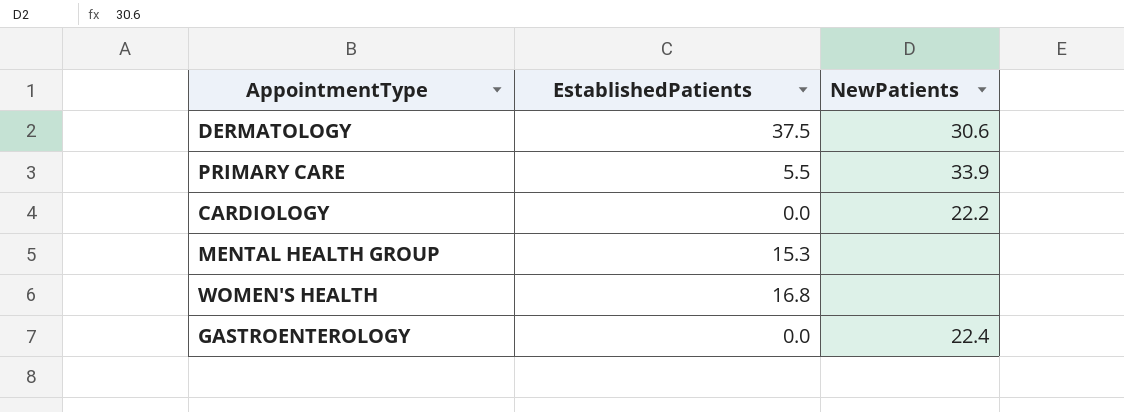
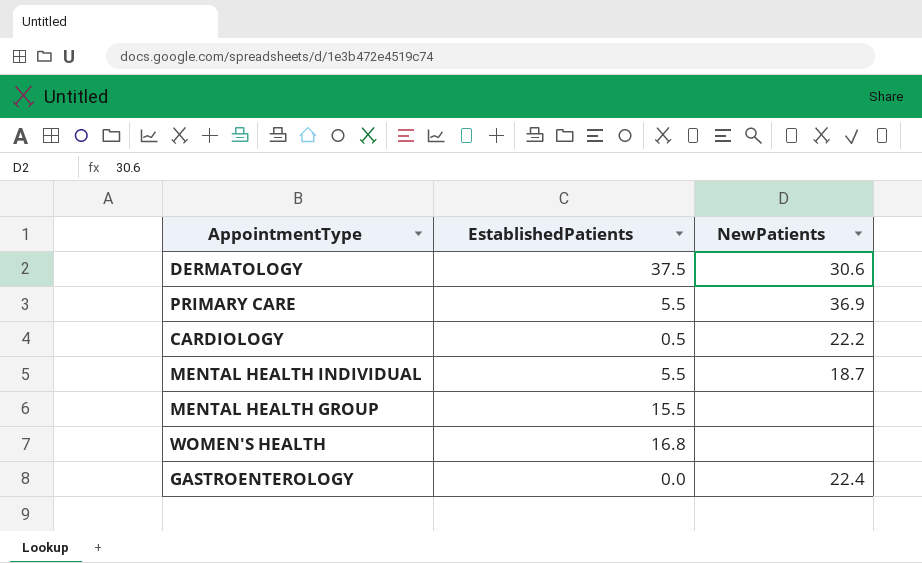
PRIMARY CARE | NewPatients: 33.9 -> 36.9
CARDIOLOGY | EstablishedPatients: 0.0 -> 0.5
row MENTAL HEALTH INDIVIDUAL: none -> 5.5 | 18.7
MENTAL HEALTH GROUP | EstablishedPatients: 15.3 -> 15.5

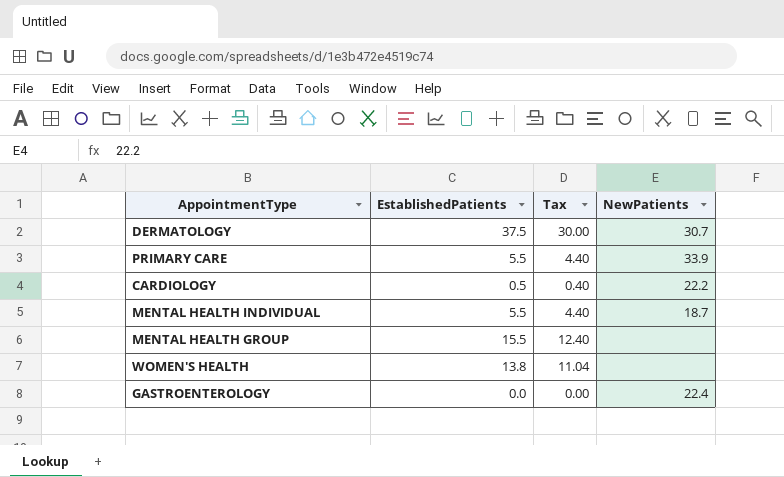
column Tax | formula: none -> [EstablishedPatients] * 0.8
DERMATOLOGY | NewPatients: 30.6 -> 30.7
PRIMARY CARE | NewPatients: 36.9 -> 33.9
WOMEN'S HEALTH | EstablishedPatients: 16.8 -> 13.8

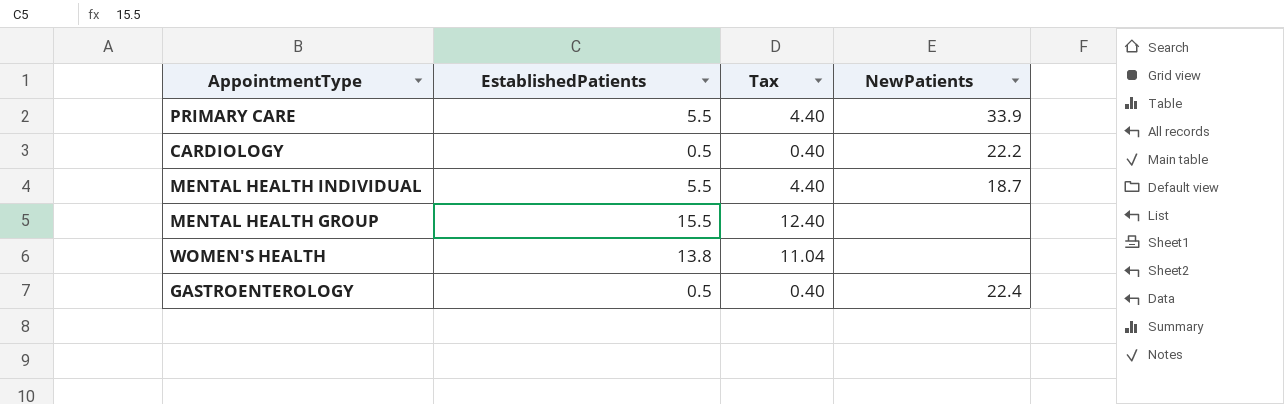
row DERMATOLOGY: 37.5 | 30.00 | 30.7 -> none
GASTROENTEROLOGY | EstablishedPatients: 0.0 -> 0.5
GASTROENTEROLOGY | Tax: 0.00 -> 0.40

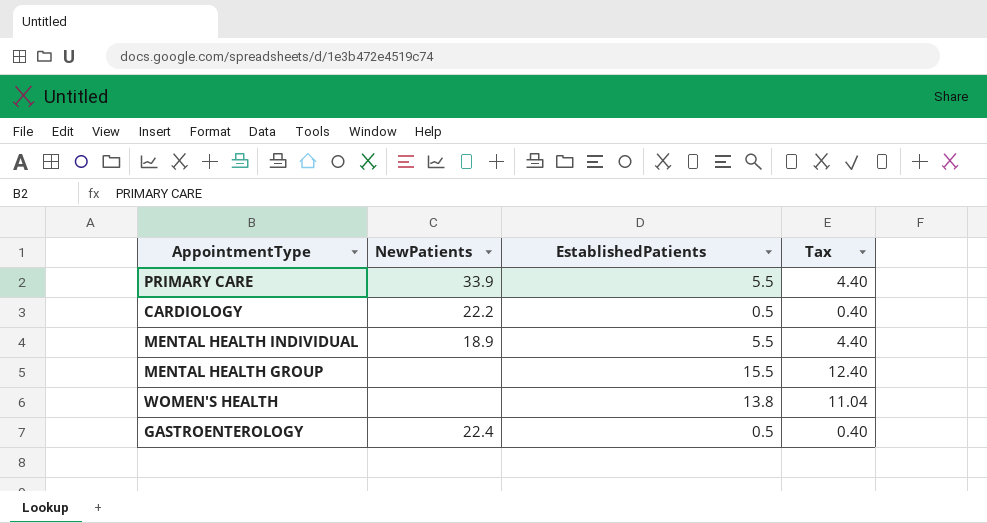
column NewPatients | position: 4 -> 2
MENTAL HEALTH INDIVIDUAL | NewPatients: 18.7 -> 18.9

